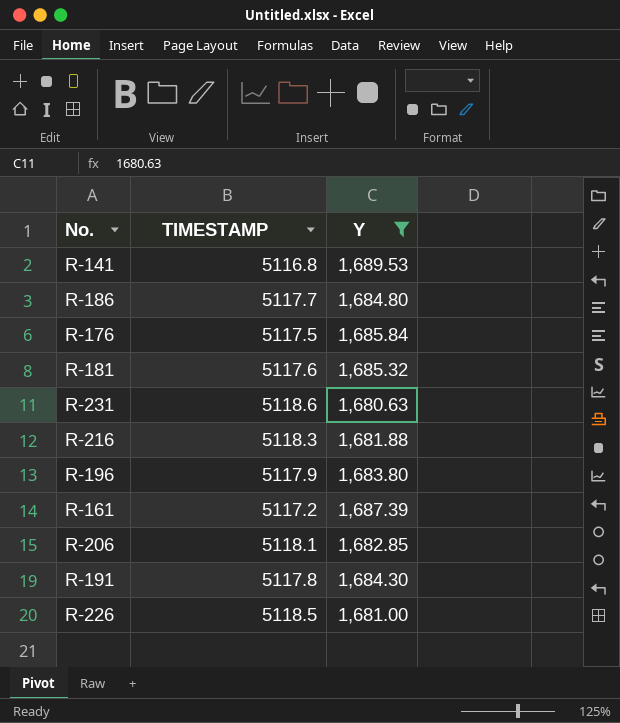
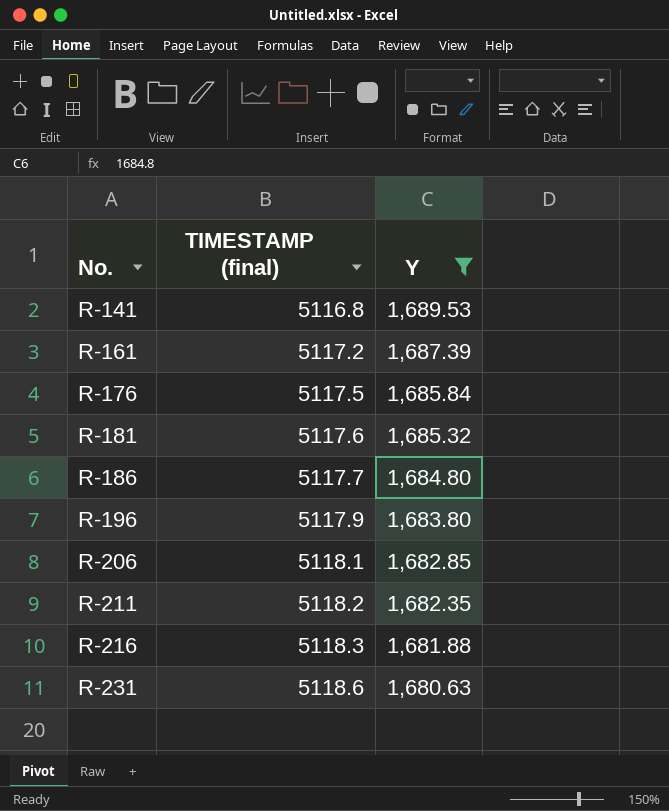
row order: none -> No. ascending
column name: TIMESTAMP -> TIMESTAMP (final)
row R-191: 5117.8 | 1,684.30 -> none
row R-226: 5118.5 | 1,681.00 -> none
row R-211: none -> 5118.2 | 1,682.35

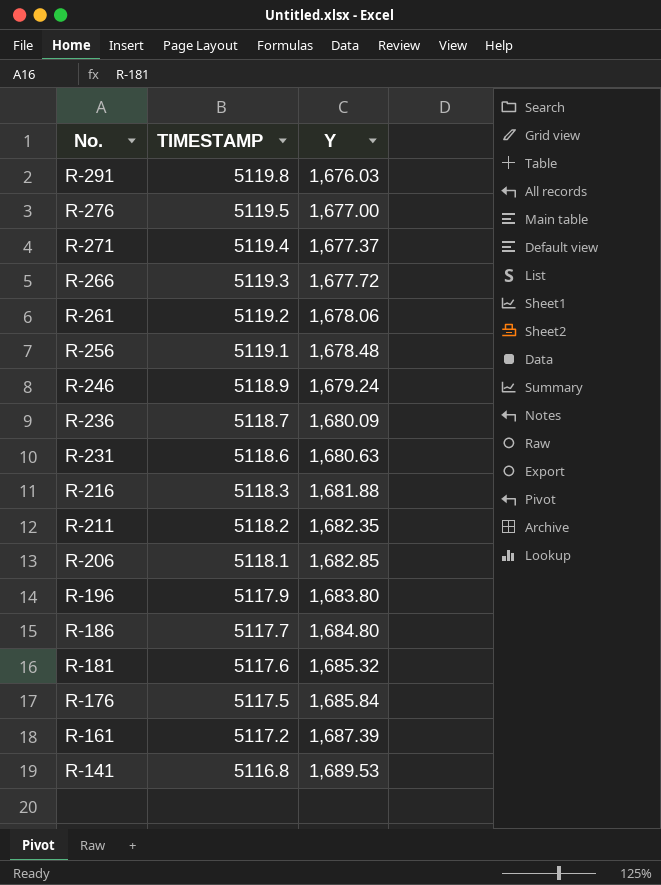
filter: Y >= 1,680.63 -> none
row order: No. ascending -> No. descending
column name: TIMESTAMP (final) -> TIMESTAMP

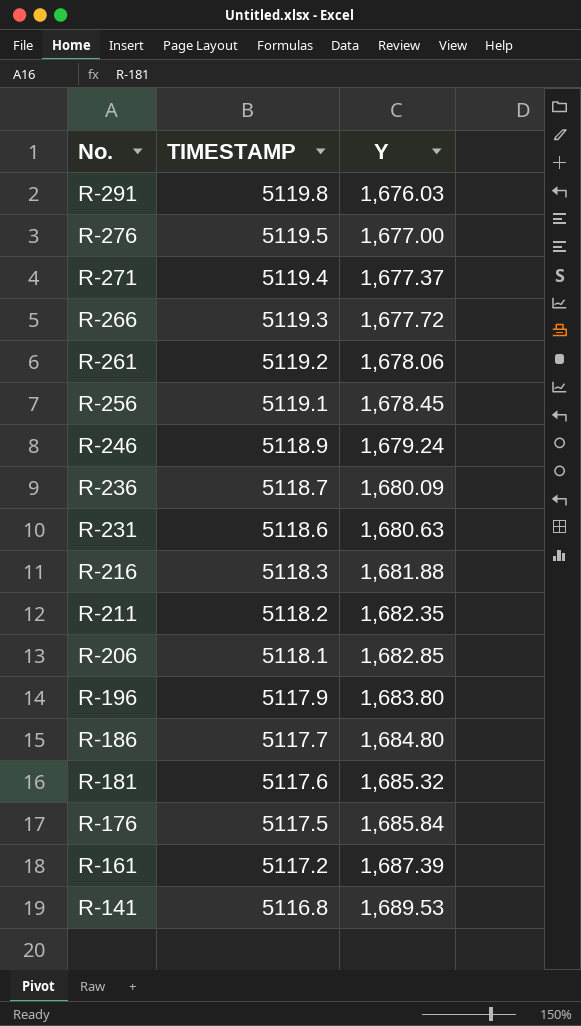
R-256 | Y: 1,678.48 -> 1,678.45

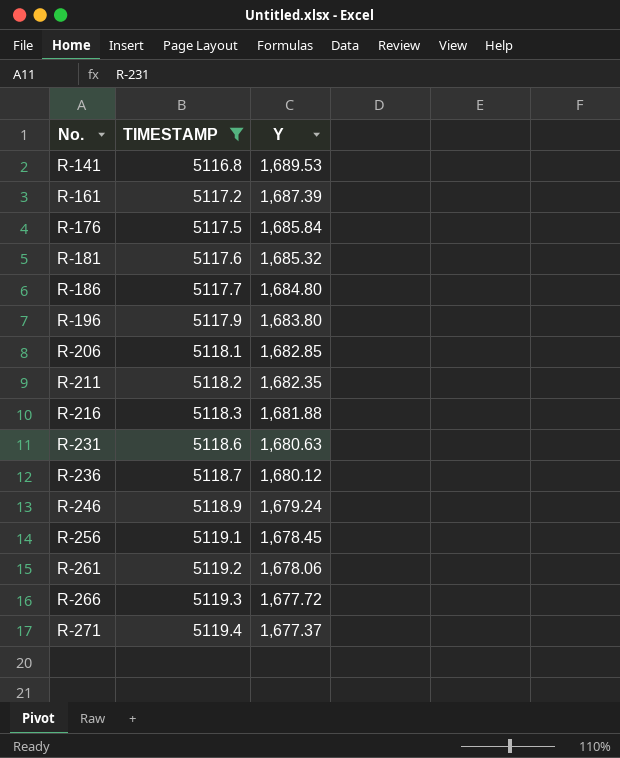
filter: none -> TIMESTAMP <= 5119.4
row order: No. descending -> No. ascending
R-236 | Y: 1,680.09 -> 1,680.12

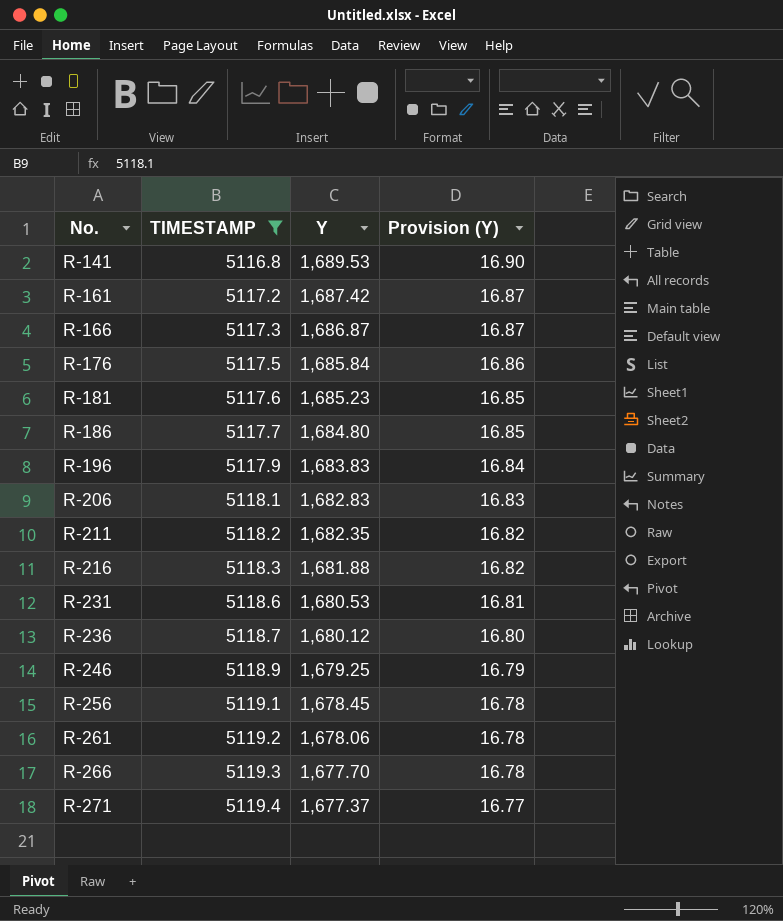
column Provision (Y) | formula: none -> [Y] * 0.01
R-161 | Y: 1,687.39 -> 1,687.42
row R-166: none -> 5117.3 | 1,686.87 | 16.87
R-181 | Y: 1,685.32 -> 1,685.23
R-196 | Y: 1,683.80 -> 1,683.83
R-206 | Y: 1,682.85 -> 1,682.83
R-231 | Y: 1,680.63 -> 1,680.53
R-246 | Y: 1,679.24 -> 1,679.25
R-266 | Y: 1,677.72 -> 1,677.70

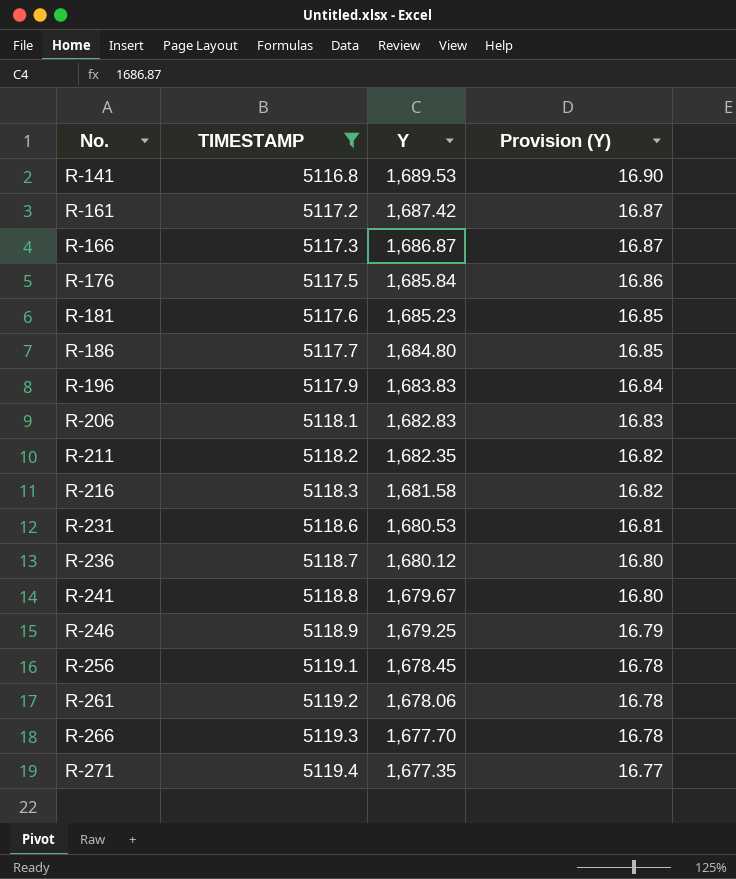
R-216 | Y: 1,681.88 -> 1,681.58
row R-241: none -> 5118.8 | 1,679.67 | 16.80
R-271 | Y: 1,677.37 -> 1,677.35

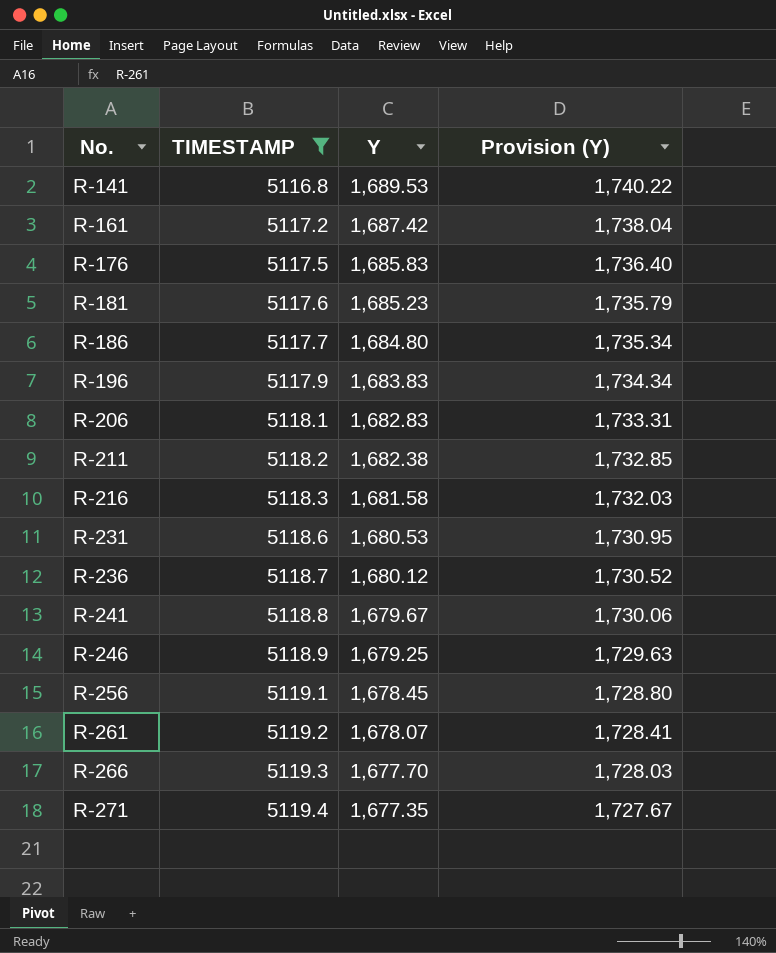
column Provision (Y) | formula: [Y] * 0.01 -> [Y] * 1.03
row R-166: 5117.3 | 1,686.87 | 16.87 -> none
R-176 | Y: 1,685.84 -> 1,685.83
R-211 | Y: 1,682.35 -> 1,682.38
R-261 | Y: 1,678.06 -> 1,678.07

